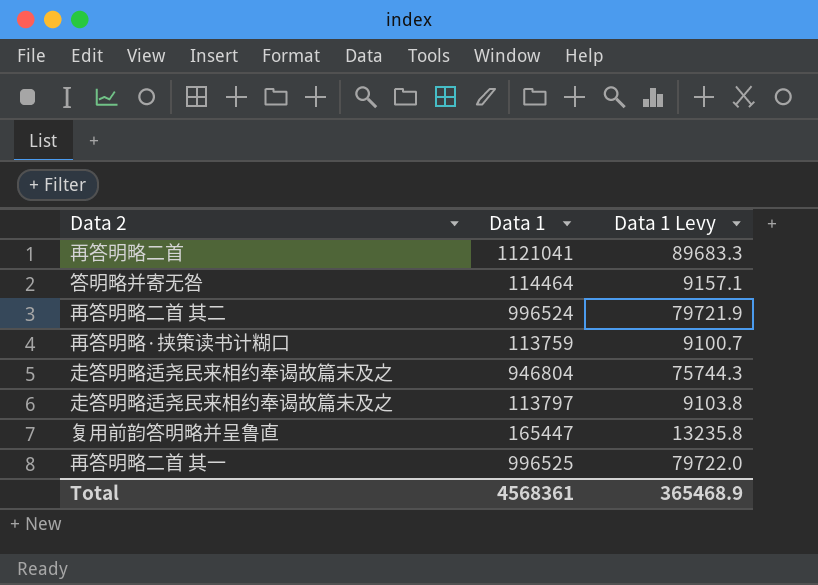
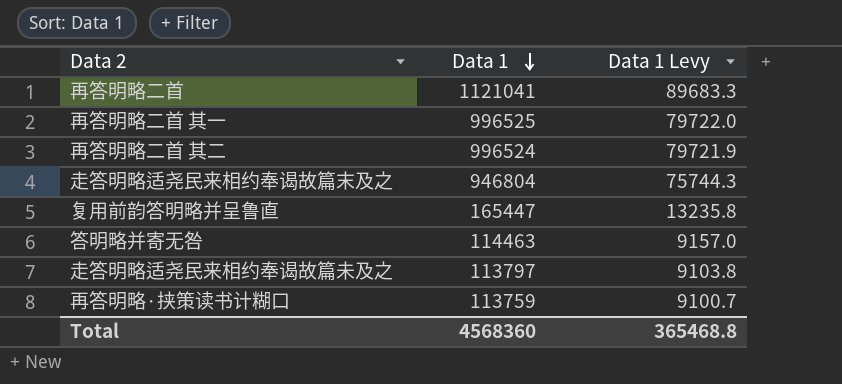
row order: none -> Data 1 descending
答明略并寄无咎 | Data 1: 114464 -> 114463
答明略并寄无咎 | Data 1 Levy: 9157.1 -> 9157.0
Total | Data 1: 4568361 -> 4568360
Total | Data 1 Levy: 365468.9 -> 365468.8

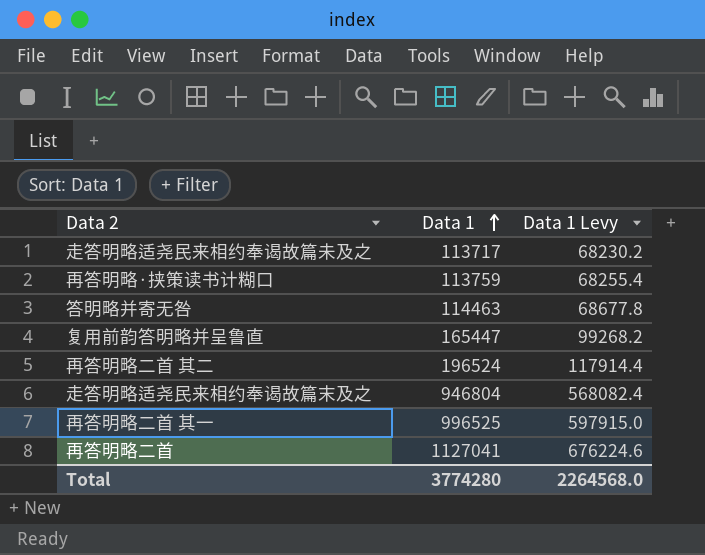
row order: Data 1 descending -> Data 1 ascending
column Data 1 Levy | formula: [Data 1] * 0.08 -> [Data 1] * 0.6
走答明略适尧民来相约奉谒故篇未及之 | Data 1: 113797 -> 113717
再答明略二首 其二 | Data 1: 996524 -> 196524
再答明略二首 | Data 1: 1121041 -> 1127041
Total | Data 1: 4568360 -> 3774280
Total | Data 1 Levy: 365468.8 -> 2264568.0

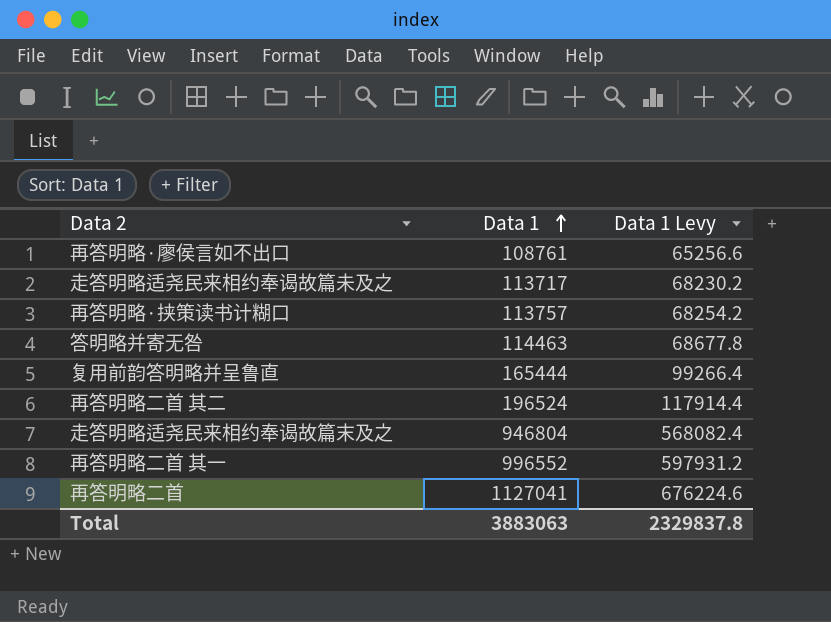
row 再答明略·廖侯言如不出口: none -> 108761 | 65256.6
再答明略·挟策读书计糊口 | Data 1: 113759 -> 113757
再答明略·挟策读书计糊口 | Data 1 Levy: 68255.4 -> 68254.2
复用前韵答明略并呈鲁直 | Data 1: 165447 -> 165444
复用前韵答明略并呈鲁直 | Data 1 Levy: 99268.2 -> 99266.4
再答明略二首 其一 | Data 1: 996525 -> 996552
再答明略二首 其一 | Data 1 Levy: 597915.0 -> 597931.2
Total | Data 1: 3774280 -> 3883063
Total | Data 1 Levy: 2264568.0 -> 2329837.8

